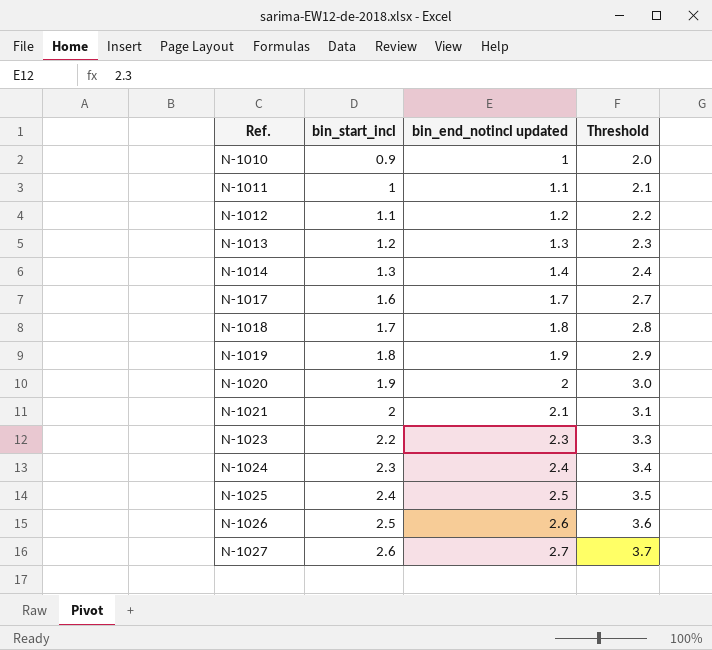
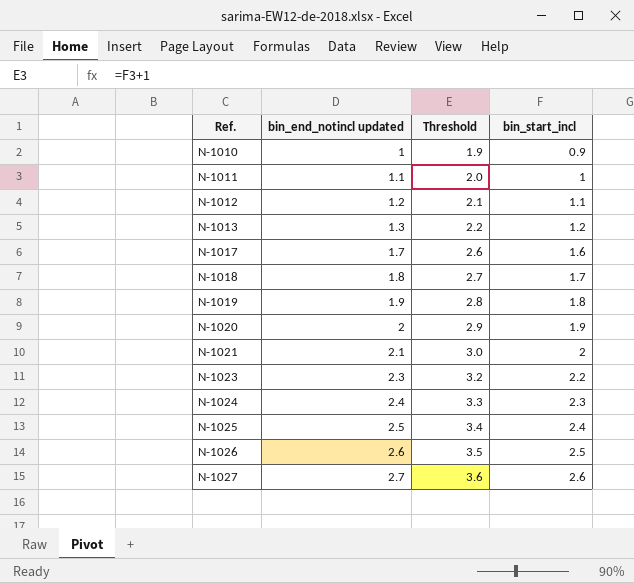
column Threshold | formula: [bin_end_notincl updated] + 1 -> [bin_start_incl] + 1
column bin_start_incl | position: 2 -> 4
row N-1014: 1.3 | 1.4 | 2.4 -> none

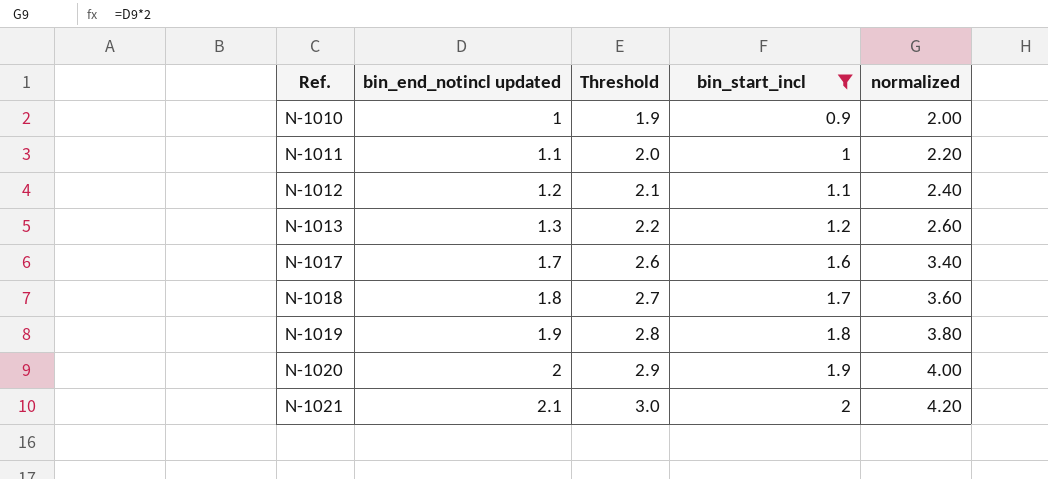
filter: none -> bin_start_incl <= 2
column normalized | formula: none -> [bin_end_notincl updated] * 2

